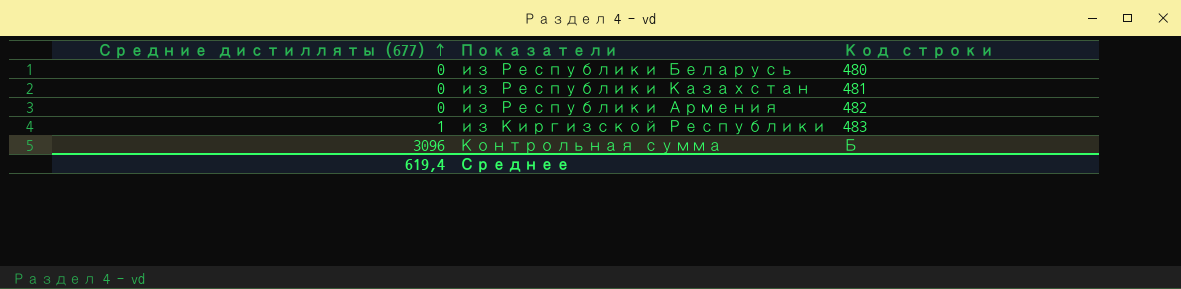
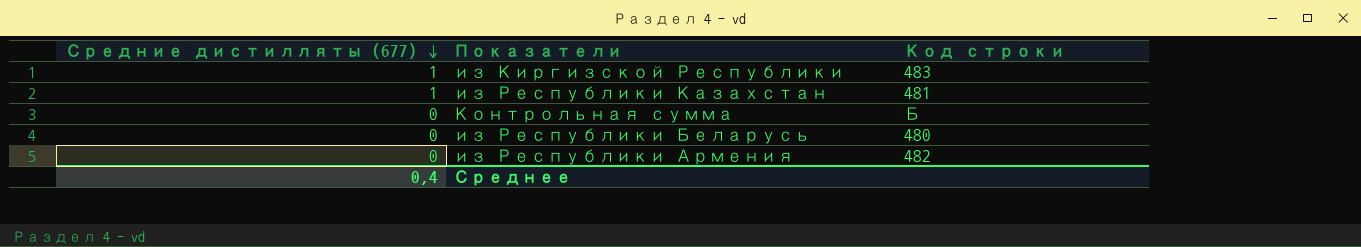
row order: Средние дистилляты (677) ascending -> Средние дистилляты (677) descending
из Республики Казахстан | Средние дистилляты (677): 0 -> 1
Контрольная сумма | Средние дистилляты (677): 3096 -> 0
Среднее | Средние дистилляты (677): 619,4 -> 0,4

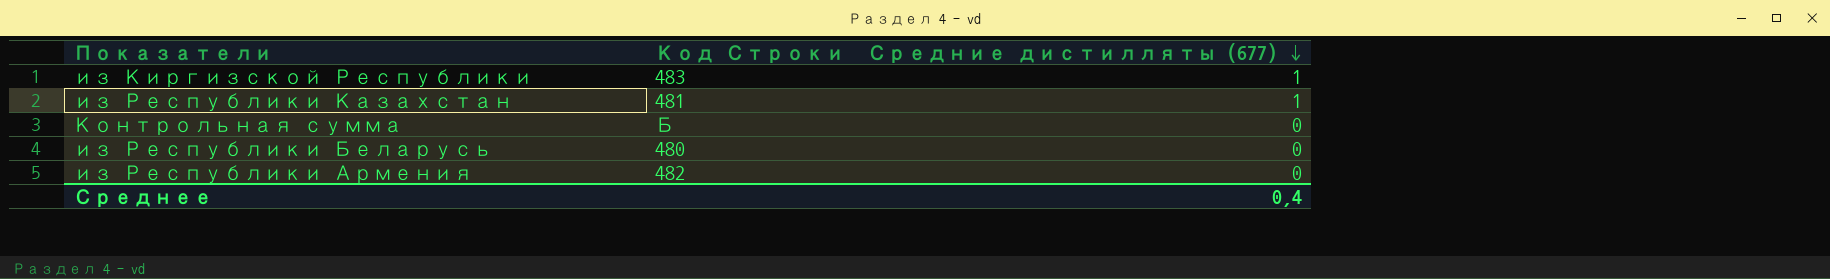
column name: Код строки -> Код Строки
column Средние дистилляты (677) | position: 1 -> 3

